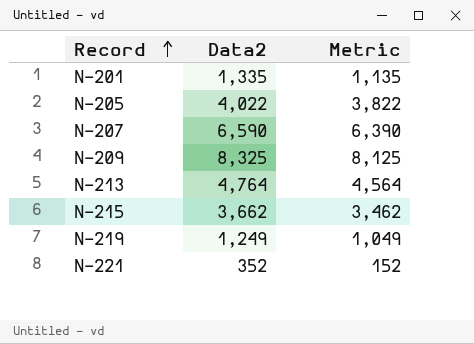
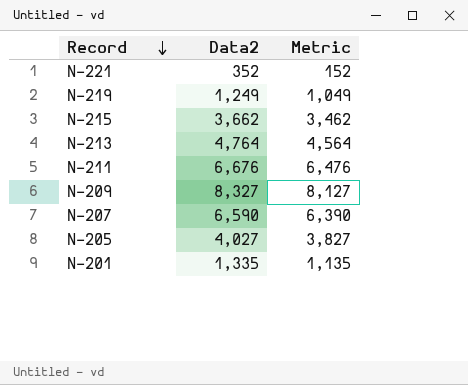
row order: Record ascending -> Record descending
row N-211: none -> 6,676 | 6,476
N-209 | Data2: 8,325 -> 8,327
N-209 | Metric: 8,125 -> 8,127
N-205 | Data2: 4,022 -> 4,027
N-205 | Metric: 3,822 -> 3,827

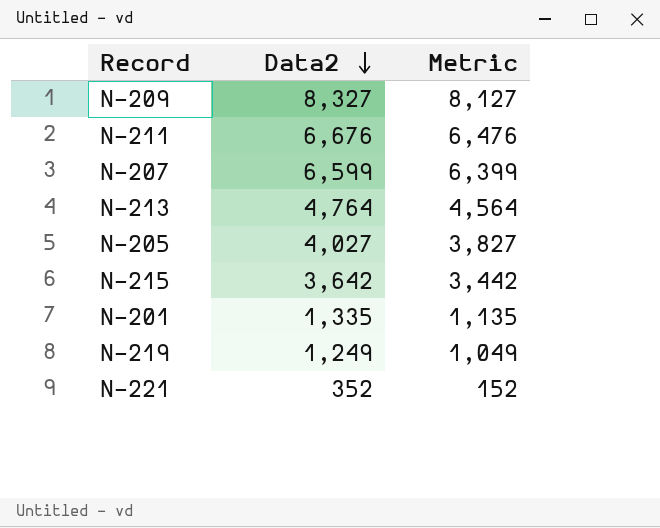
row order: Record descending -> Data2 descending
N-207 | Data2: 6,590 -> 6,599
N-207 | Metric: 6,390 -> 6,399
N-215 | Data2: 3,662 -> 3,642
N-215 | Metric: 3,462 -> 3,442

